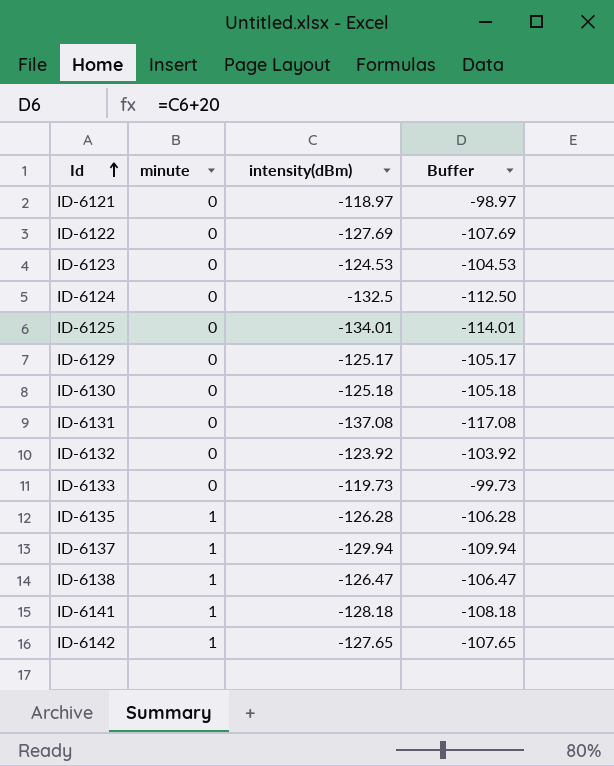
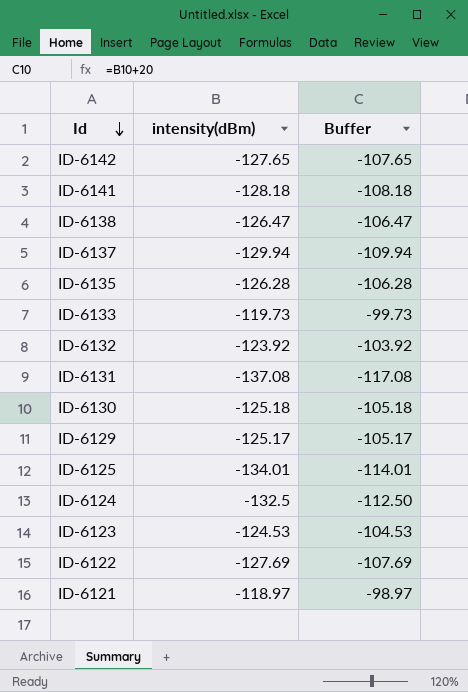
row order: Id ascending -> Id descending
column minute | position: 2 -> none

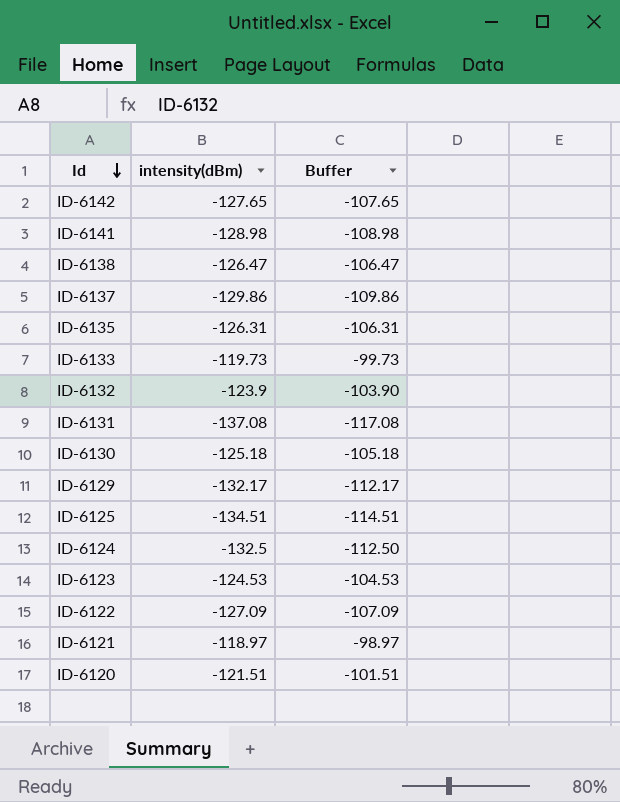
ID-6141 | intensity(dBm): -128.18 -> -128.98
ID-6141 | Buffer: -108.18 -> -108.98
ID-6137 | intensity(dBm): -129.94 -> -129.86
ID-6137 | Buffer: -109.94 -> -109.86
ID-6135 | intensity(dBm): -126.28 -> -126.31
ID-6135 | Buffer: -106.28 -> -106.31
ID-6132 | intensity(dBm): -123.92 -> -123.9
ID-6132 | Buffer: -103.92 -> -103.90
ID-6129 | intensity(dBm): -125.17 -> -132.17
ID-6129 | Buffer: -105.17 -> -112.17
ID-6125 | intensity(dBm): -134.01 -> -134.51
ID-6125 | Buffer: -114.01 -> -114.51
ID-6122 | intensity(dBm): -127.69 -> -127.09
ID-6122 | Buffer: -107.69 -> -107.09
row ID-6120: none -> -121.51 | -101.51

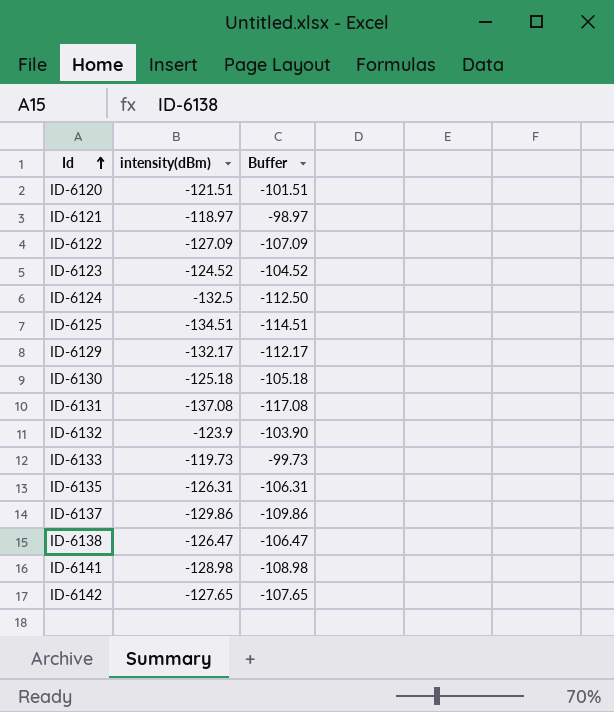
row order: Id descending -> Id ascending
ID-6123 | intensity(dBm): -124.53 -> -124.52
ID-6123 | Buffer: -104.53 -> -104.52

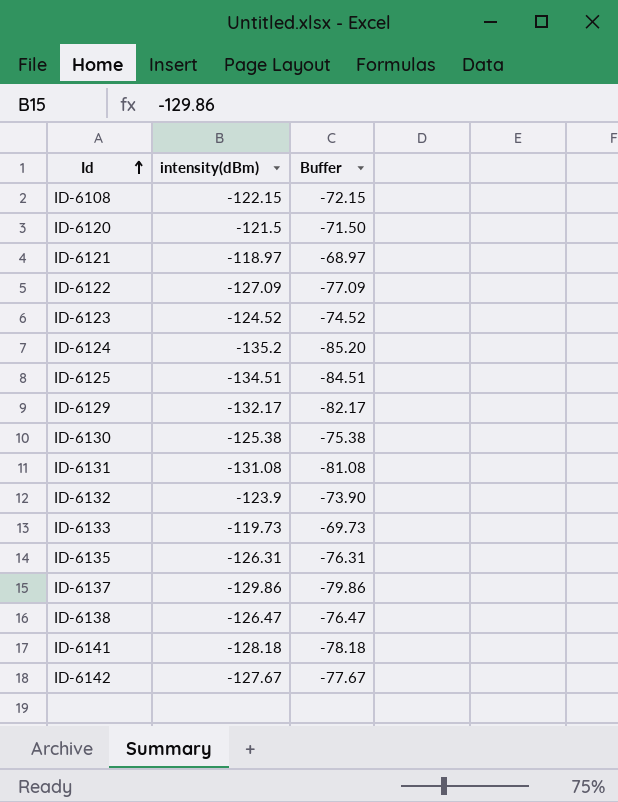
column Buffer | formula: [intensity(dBm)] + 20 -> [intensity(dBm)] + 50
row ID-6108: none -> -122.15 | -72.15
ID-6120 | intensity(dBm): -121.51 -> -121.5
ID-6124 | intensity(dBm): -132.5 -> -135.2
ID-6130 | intensity(dBm): -125.18 -> -125.38
ID-6131 | intensity(dBm): -137.08 -> -131.08
ID-6141 | intensity(dBm): -128.98 -> -128.18
ID-6142 | intensity(dBm): -127.65 -> -127.67

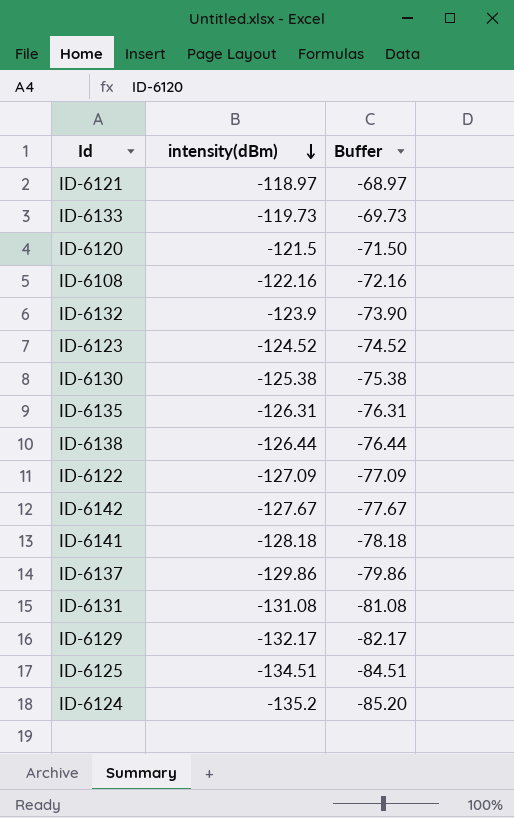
row order: Id ascending -> intensity(dBm) descending
ID-6108 | intensity(dBm): -122.15 -> -122.16
ID-6108 | Buffer: -72.15 -> -72.16
ID-6138 | intensity(dBm): -126.47 -> -126.44
ID-6138 | Buffer: -76.47 -> -76.44

